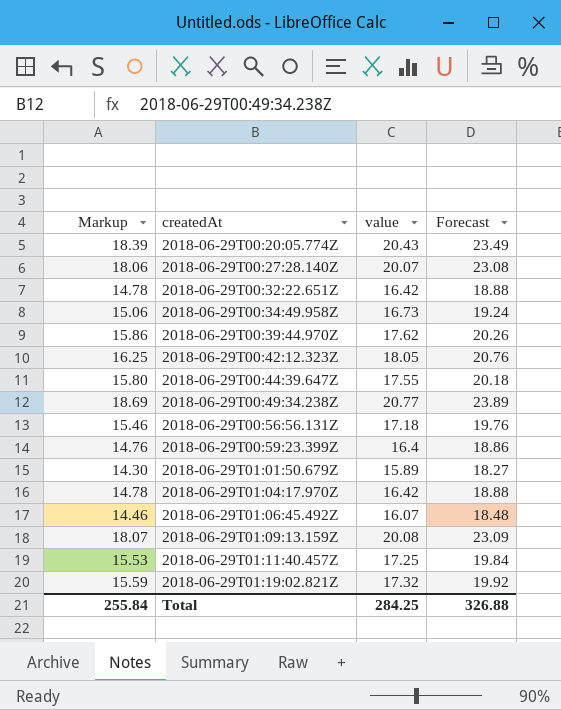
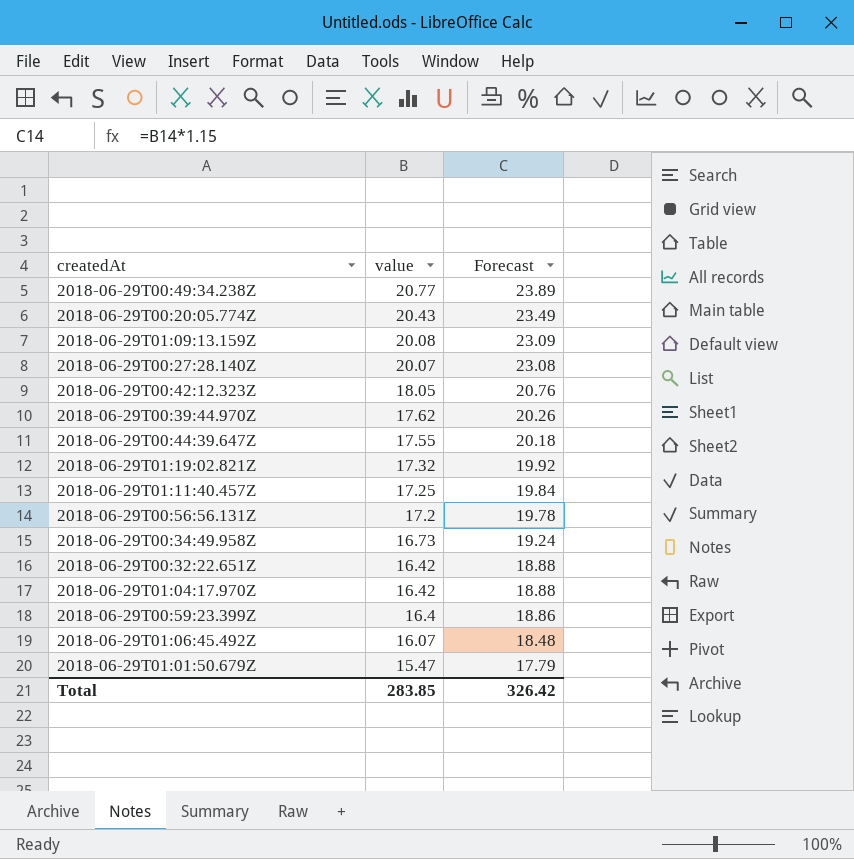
row order: createdAt ascending -> value descending
column Markup | formula: [value] * 0.9 -> none
2018-06-29T00:56:56.131Z | value: 17.18 -> 17.2
2018-06-29T00:56:56.131Z | Forecast: 19.76 -> 19.78
2018-06-29T01:01:50.679Z | value: 15.89 -> 15.47
2018-06-29T01:01:50.679Z | Forecast: 18.27 -> 17.79
Total | value: 284.25 -> 283.85
Total | Forecast: 326.88 -> 326.42

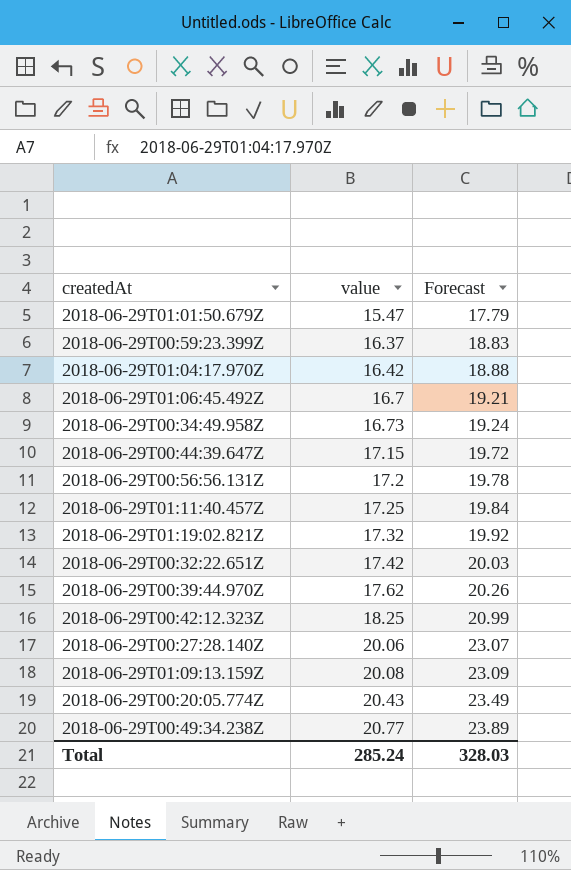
row order: value descending -> value ascending
2018-06-29T00:59:23.399Z | value: 16.4 -> 16.37
2018-06-29T00:59:23.399Z | Forecast: 18.86 -> 18.83
2018-06-29T01:06:45.492Z | value: 16.07 -> 16.7
2018-06-29T01:06:45.492Z | Forecast: 18.48 -> 19.21
2018-06-29T00:44:39.647Z | value: 17.55 -> 17.15
2018-06-29T00:44:39.647Z | Forecast: 20.18 -> 19.72
2018-06-29T00:32:22.651Z | value: 16.42 -> 17.42
2018-06-29T00:32:22.651Z | Forecast: 18.88 -> 20.03
2018-06-29T00:42:12.323Z | value: 18.05 -> 18.25
2018-06-29T00:42:12.323Z | Forecast: 20.76 -> 20.99
2018-06-29T00:27:28.140Z | value: 20.07 -> 20.06
2018-06-29T00:27:28.140Z | Forecast: 23.08 -> 23.07
Total | value: 283.85 -> 285.24
Total | Forecast: 326.42 -> 328.03

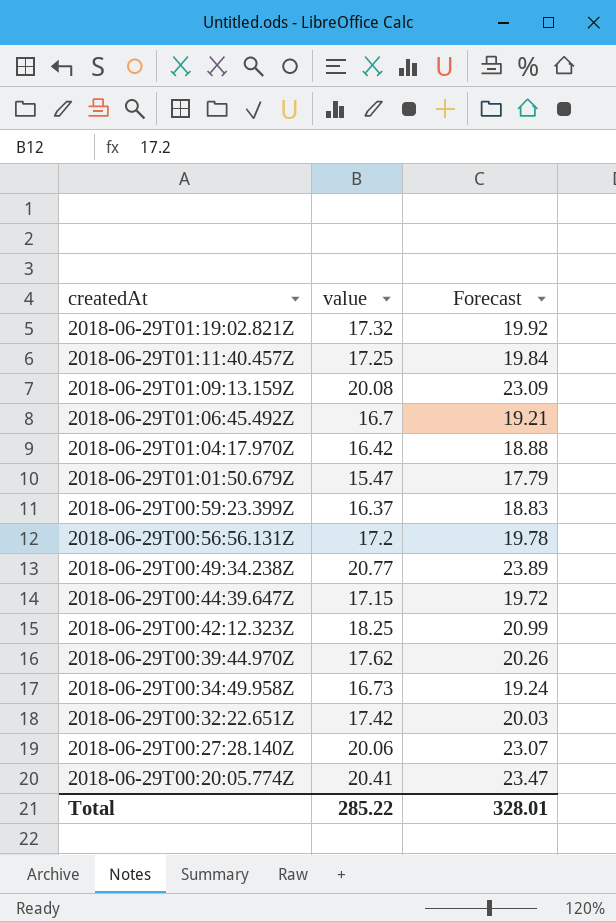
row order: value ascending -> createdAt descending
2018-06-29T00:20:05.774Z | value: 20.43 -> 20.41
2018-06-29T00:20:05.774Z | Forecast: 23.49 -> 23.47
Total | value: 285.24 -> 285.22
Total | Forecast: 328.03 -> 328.01

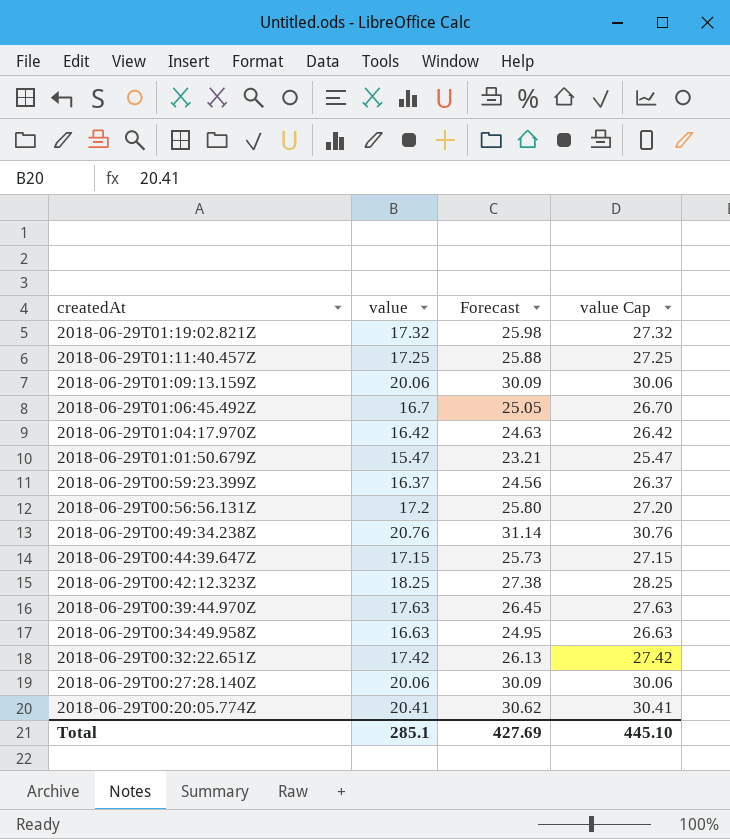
column Forecast | formula: [value] * 1.15 -> [value] * 1.5
column value Cap | formula: none -> [value] + 10
2018-06-29T01:09:13.159Z | value: 20.08 -> 20.06
2018-06-29T00:49:34.238Z | value: 20.77 -> 20.76
2018-06-29T00:39:44.970Z | value: 17.62 -> 17.63
2018-06-29T00:34:49.958Z | value: 16.73 -> 16.63
Total | value: 285.22 -> 285.1
Total | Forecast: 328.01 -> 427.69

